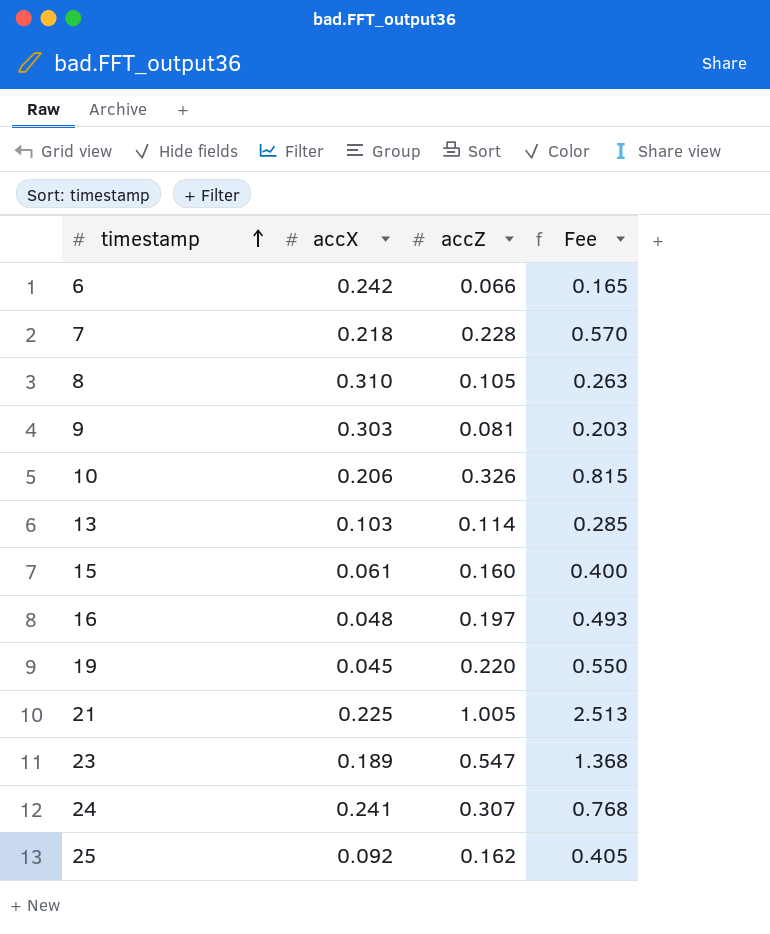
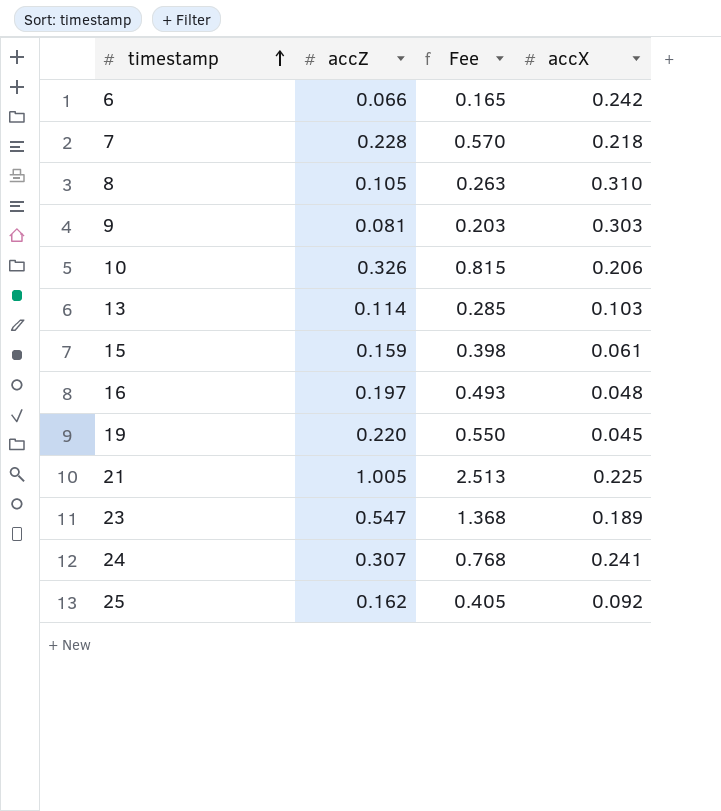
column accX | position: 2 -> 4
15 | accZ: 0.160 -> 0.159
15 | Fee: 0.400 -> 0.398

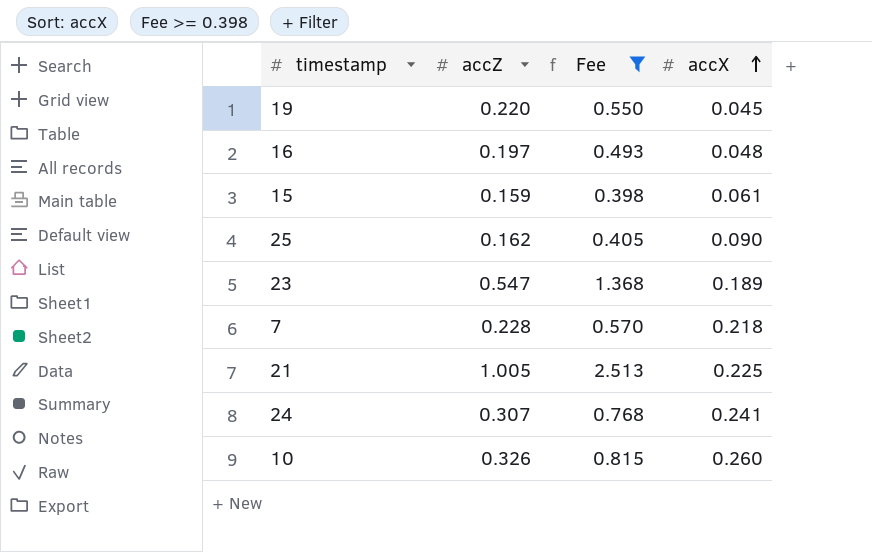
filter: none -> Fee >= 0.398
row order: timestamp ascending -> accX ascending
25 | accX: 0.092 -> 0.090
10 | accX: 0.206 -> 0.260

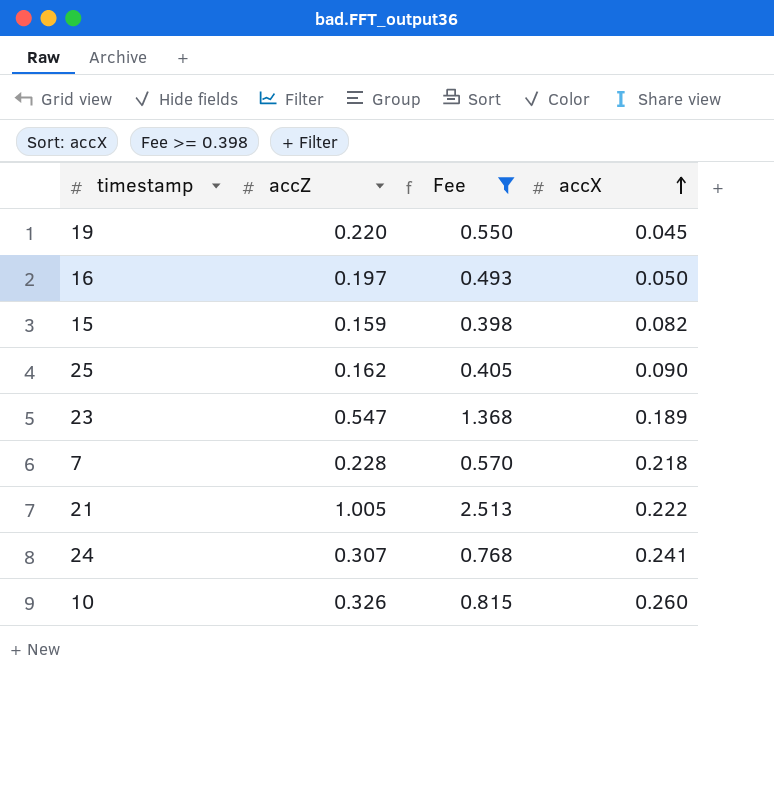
16 | accX: 0.048 -> 0.050
15 | accX: 0.061 -> 0.082
21 | accX: 0.225 -> 0.222

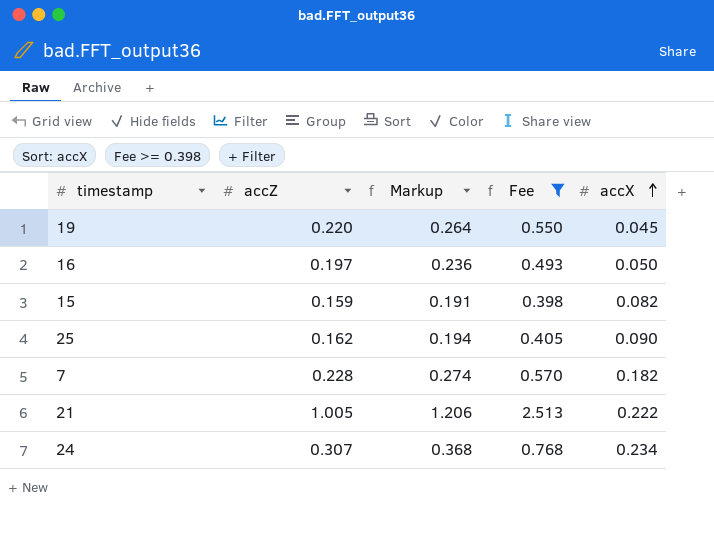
column Markup | formula: none -> [accZ] * 1.2
row 23: 0.547 | 1.368 | 0.189 -> none
row 10: 0.326 | 0.815 | 0.260 -> none
7 | accX: 0.218 -> 0.182
24 | accX: 0.241 -> 0.234

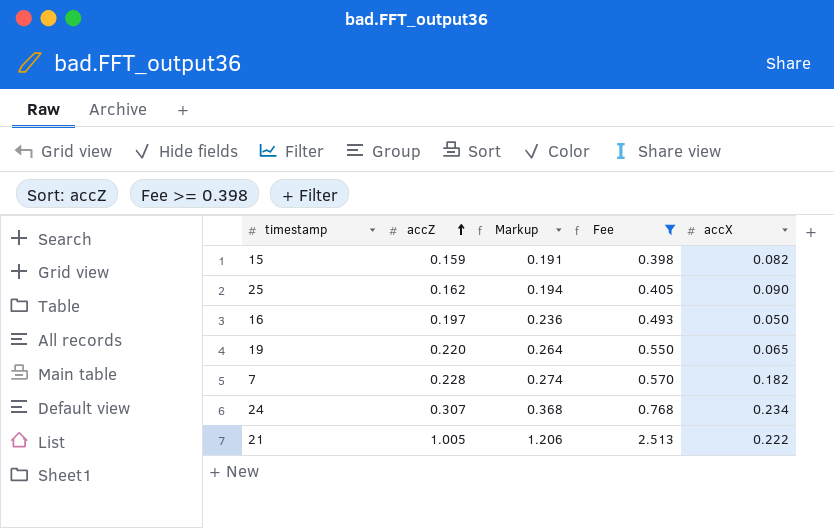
row order: accX ascending -> accZ ascending
19 | accX: 0.045 -> 0.065

